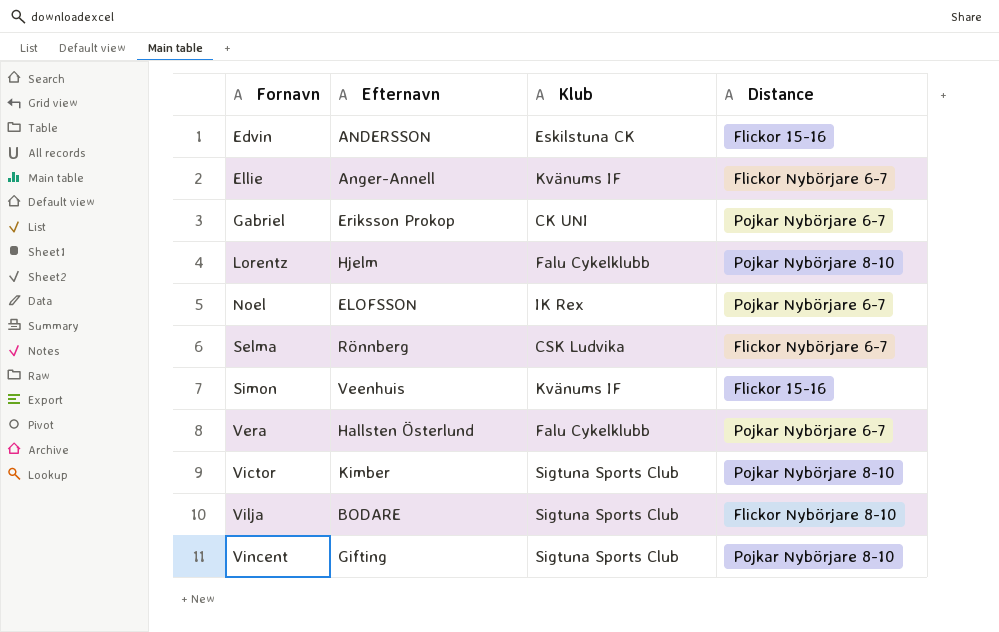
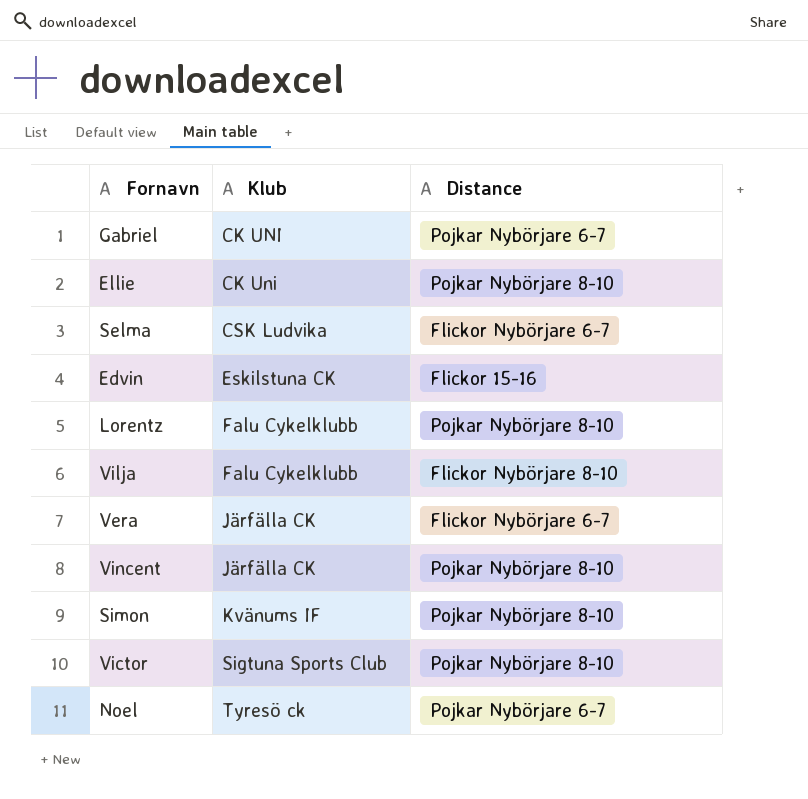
row order: Fornavn ascending -> Klub ascending
column Efternavn | position: 2 -> none
Ellie | Klub: Kvänums IF -> CK Uni
Ellie | Distance: Flickor Nybörjare 6-7 -> Pojkar Nybörjare 8-10
Vilja | Klub: Sigtuna Sports Club -> Falu Cykelklubb
Vera | Klub: Falu Cykelklubb -> Järfälla CK
Vera | Distance: Pojkar Nybörjare 6-7 -> Flickor Nybörjare 6-7
Vincent | Klub: Sigtuna Sports Club -> Järfälla CK
Simon | Distance: Flickor 15-16 -> Pojkar Nybörjare 8-10
Noel | Klub: IK Rex -> Tyresö ck

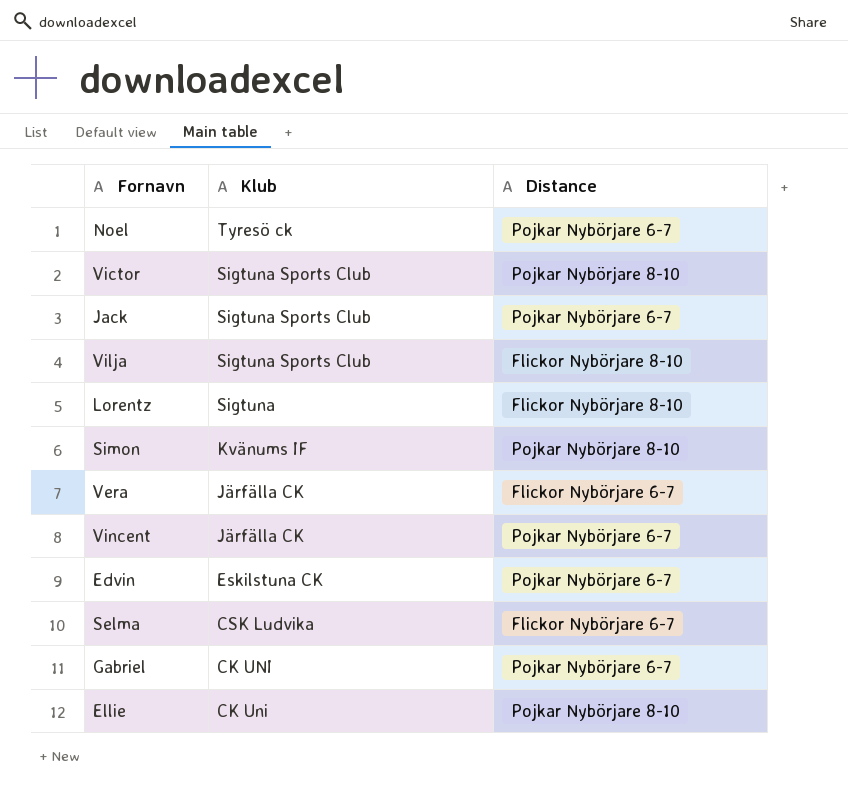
row order: Klub ascending -> Klub descending
row Jack: none -> Sigtuna Sports Club | Pojkar Nybörjare 6-7
Vilja | Klub: Falu Cykelklubb -> Sigtuna Sports Club
Lorentz | Klub: Falu Cykelklubb -> Sigtuna
Lorentz | Distance: Pojkar Nybörjare 8-10 -> Flickor Nybörjare 8-10
Vincent | Distance: Pojkar Nybörjare 8-10 -> Pojkar Nybörjare 6-7
Edvin | Distance: Flickor 15-16 -> Pojkar Nybörjare 6-7

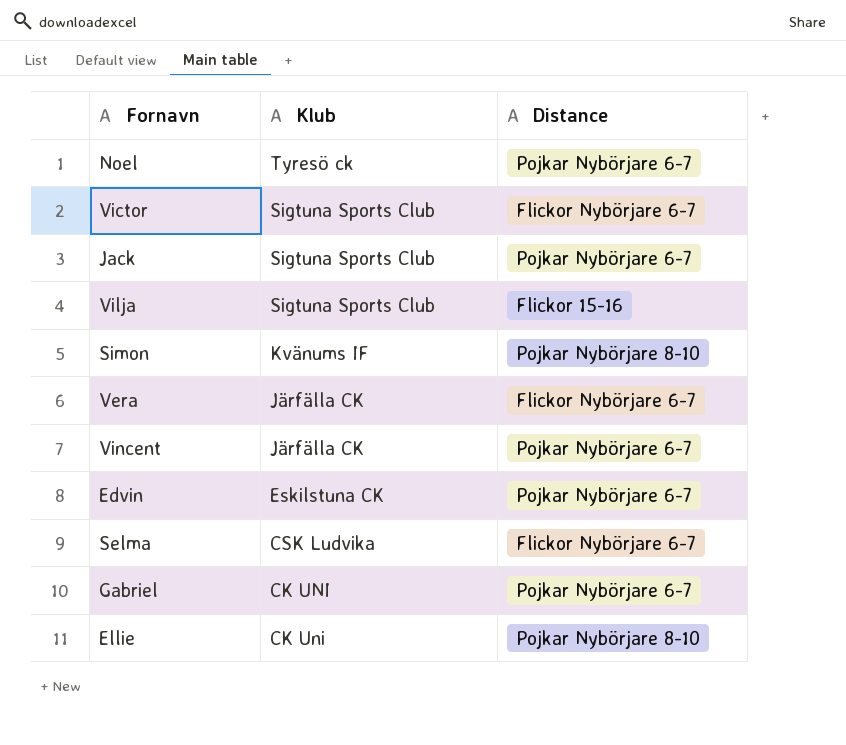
row Lorentz: Sigtuna | Flickor Nybörjare 8-10 -> none
Victor | Distance: Pojkar Nybörjare 8-10 -> Flickor Nybörjare 6-7
Vilja | Distance: Flickor Nybörjare 8-10 -> Flickor 15-16

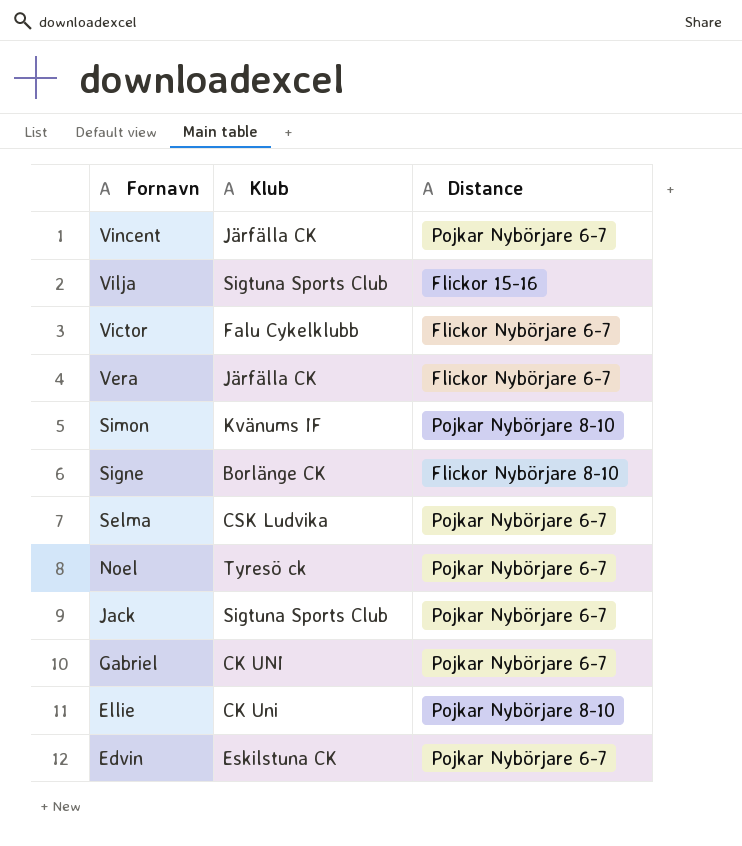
row order: Klub descending -> Fornavn descending
Victor | Klub: Sigtuna Sports Club -> Falu Cykelklubb
row Signe: none -> Borlänge CK | Flickor Nybörjare 8-10
Selma | Distance: Flickor Nybörjare 6-7 -> Pojkar Nybörjare 6-7

